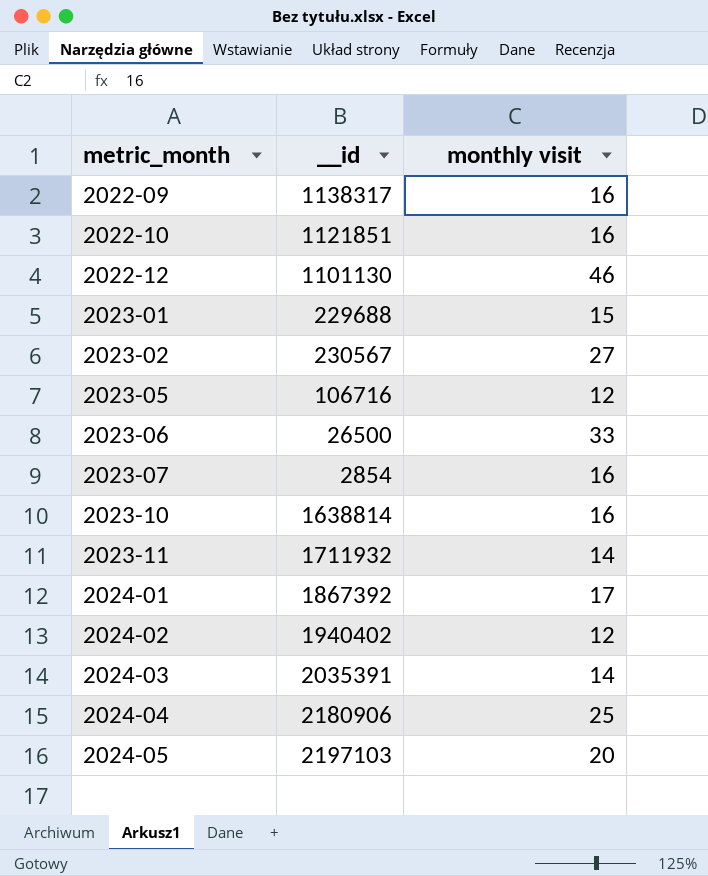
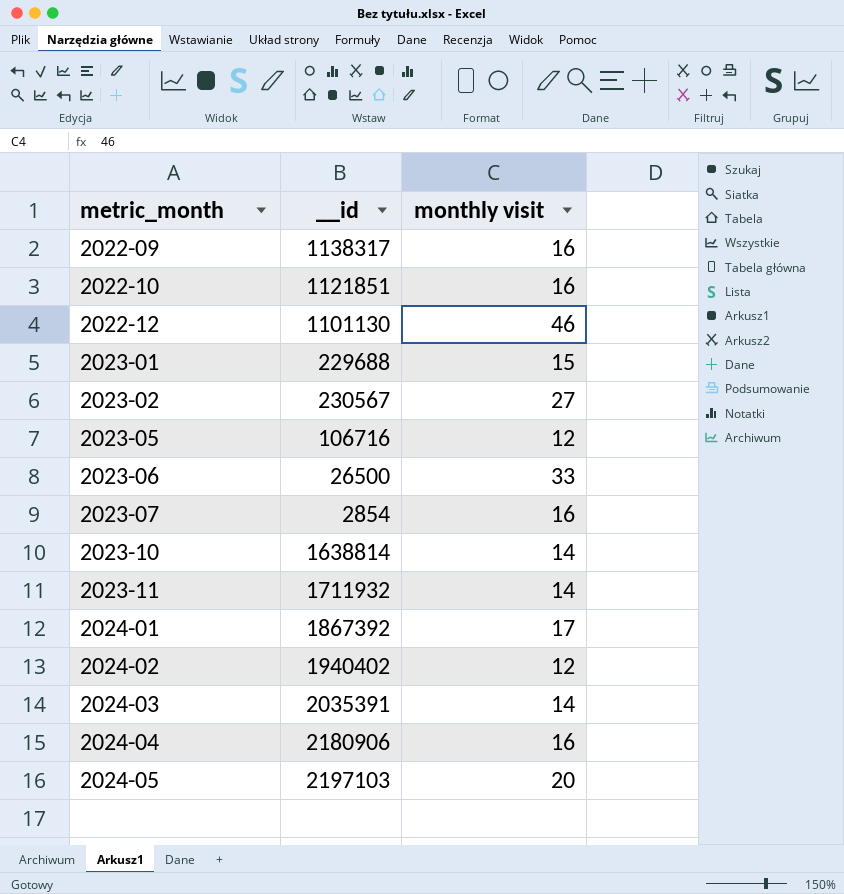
2023-10 | monthly visit: 16 -> 14
2024-04 | monthly visit: 25 -> 16

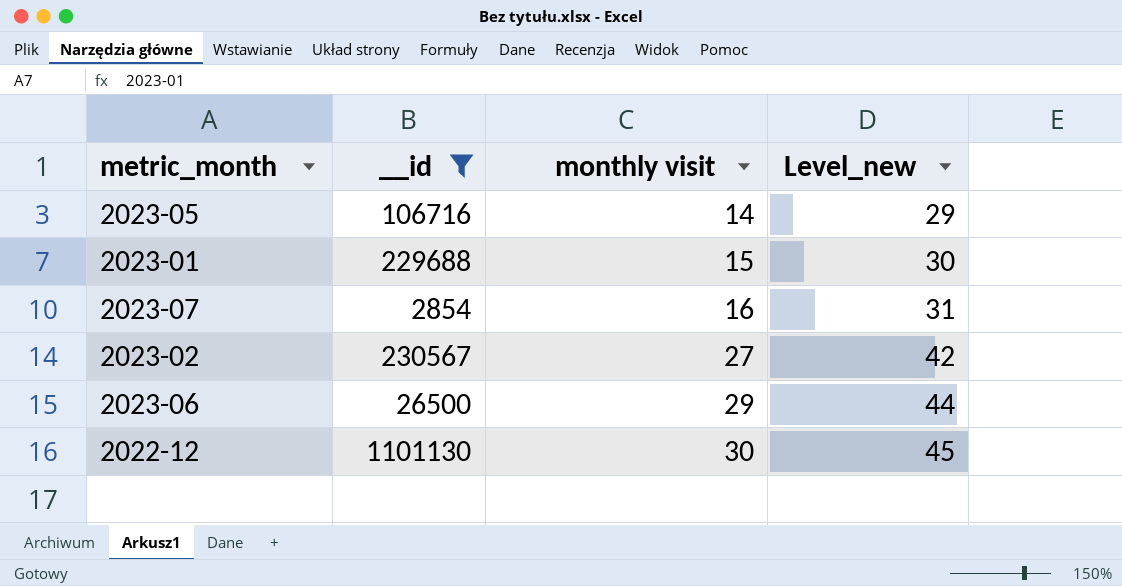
filter: none -> __id <= 1101130
row order: metric_month ascending -> monthly visit ascending
column Level_new | formula: none -> [monthly visit] + 15
2023-05 | monthly visit: 12 -> 14
2023-06 | monthly visit: 33 -> 29
2022-12 | monthly visit: 46 -> 30

